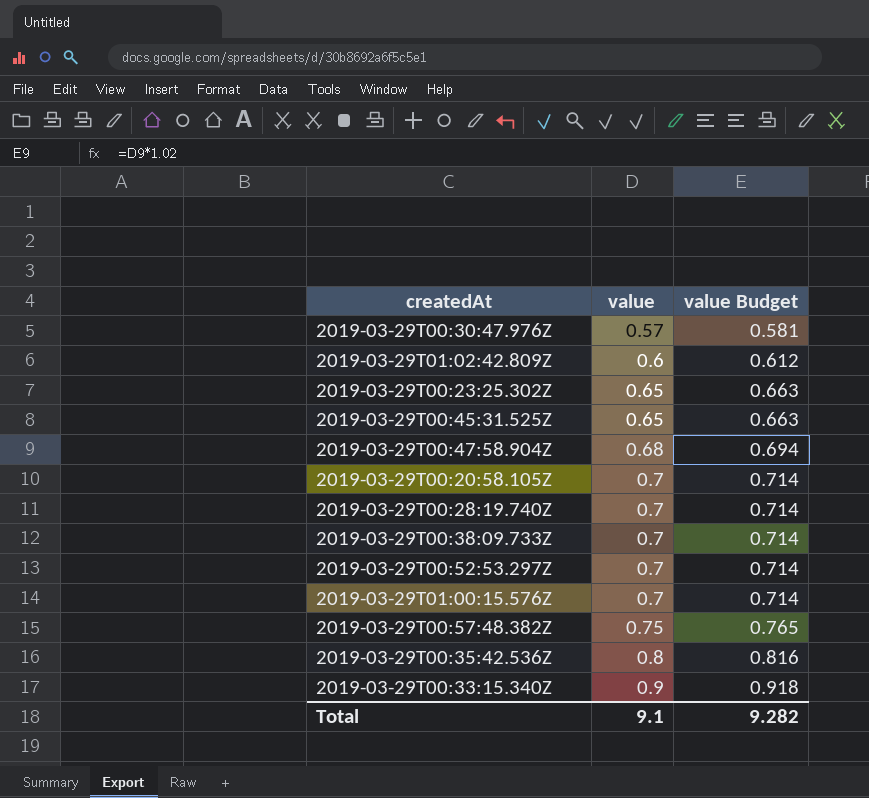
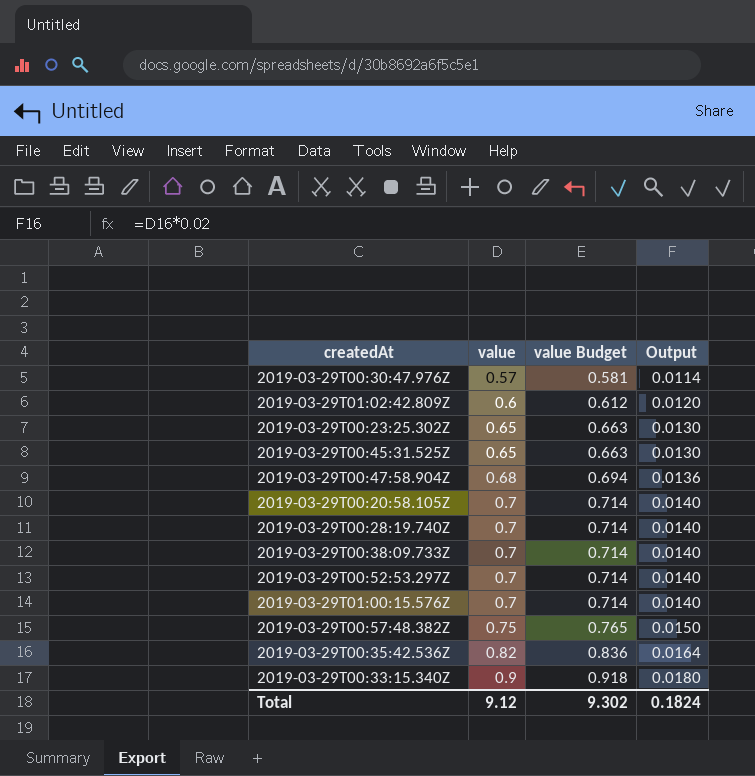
column Output | formula: none -> [value] * 0.02
2019-03-29T00:35:42.536Z | value: 0.8 -> 0.82
2019-03-29T00:35:42.536Z | value Budget: 0.816 -> 0.836
Total | value: 9.1 -> 9.12
Total | value Budget: 9.282 -> 9.302

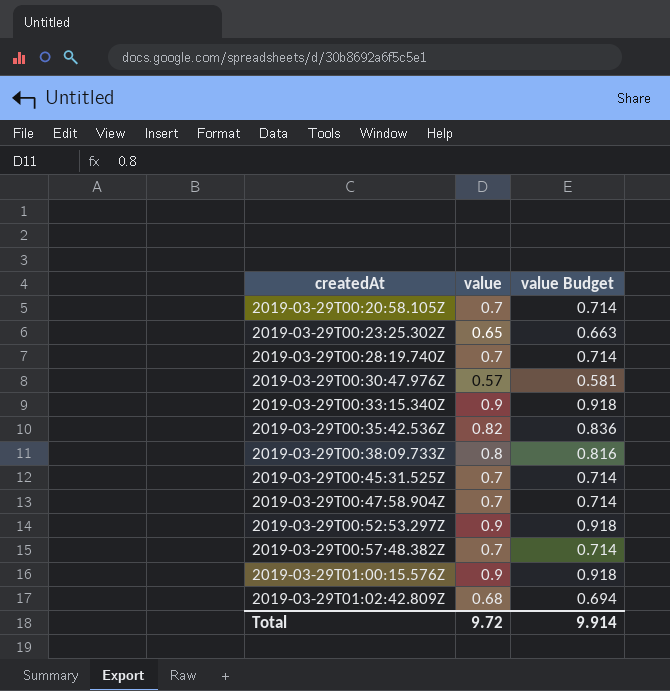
row order: value ascending -> createdAt ascending
column Output | formula: [value] * 0.02 -> none
2019-03-29T00:38:09.733Z | value: 0.7 -> 0.8
2019-03-29T00:38:09.733Z | value Budget: 0.714 -> 0.816
2019-03-29T00:45:31.525Z | value: 0.65 -> 0.7
2019-03-29T00:45:31.525Z | value Budget: 0.663 -> 0.714
2019-03-29T00:47:58.904Z | value: 0.68 -> 0.7
2019-03-29T00:47:58.904Z | value Budget: 0.694 -> 0.714
2019-03-29T00:52:53.297Z | value: 0.7 -> 0.9
2019-03-29T00:52:53.297Z | value Budget: 0.714 -> 0.918
2019-03-29T00:57:48.382Z | value: 0.75 -> 0.7
2019-03-29T00:57:48.382Z | value Budget: 0.765 -> 0.714
2019-03-29T01:00:15.576Z | value: 0.7 -> 0.9
2019-03-29T01:00:15.576Z | value Budget: 0.714 -> 0.918
2019-03-29T01:02:42.809Z | value: 0.6 -> 0.68
2019-03-29T01:02:42.809Z | value Budget: 0.612 -> 0.694
Total | value: 9.12 -> 9.72
Total | value Budget: 9.302 -> 9.914

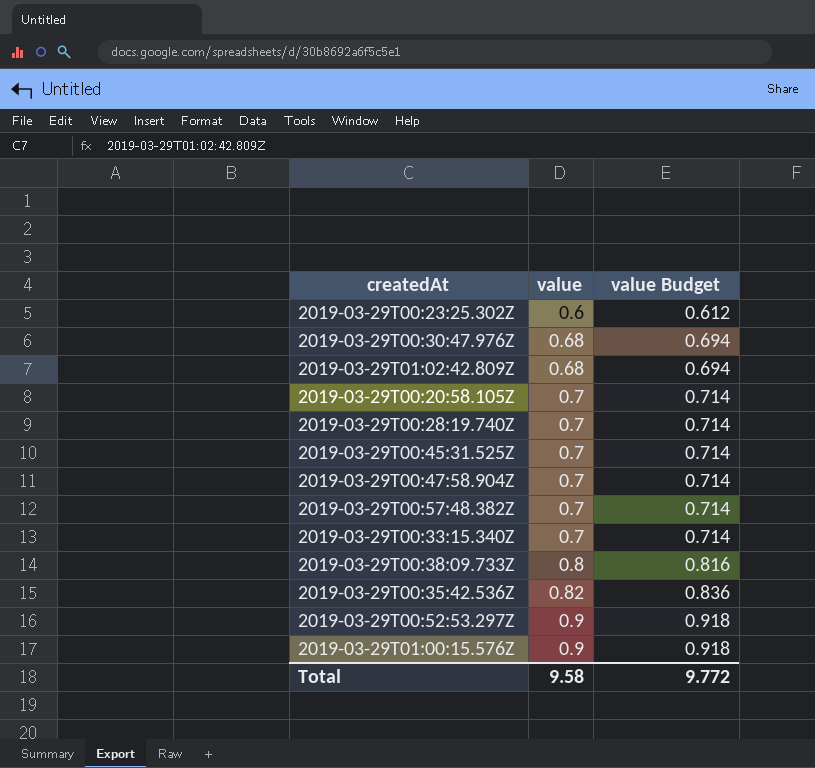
row order: createdAt ascending -> value ascending
2019-03-29T00:23:25.302Z | value: 0.65 -> 0.6
2019-03-29T00:23:25.302Z | value Budget: 0.663 -> 0.612
2019-03-29T00:30:47.976Z | value: 0.57 -> 0.68
2019-03-29T00:30:47.976Z | value Budget: 0.581 -> 0.694
2019-03-29T00:33:15.340Z | value: 0.9 -> 0.7
2019-03-29T00:33:15.340Z | value Budget: 0.918 -> 0.714
Total | value: 9.72 -> 9.58
Total | value Budget: 9.914 -> 9.772

